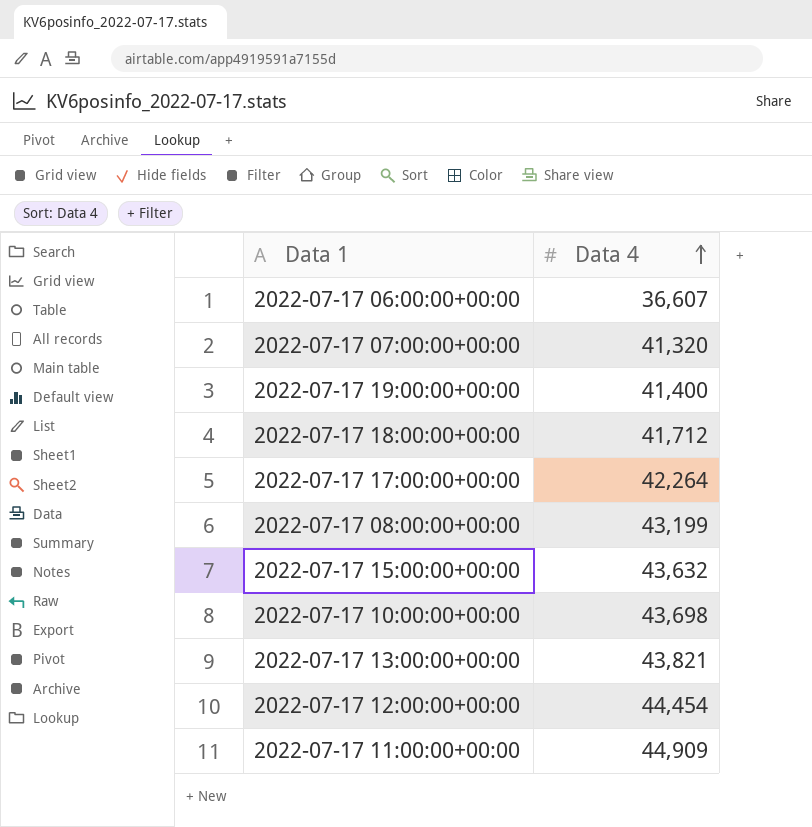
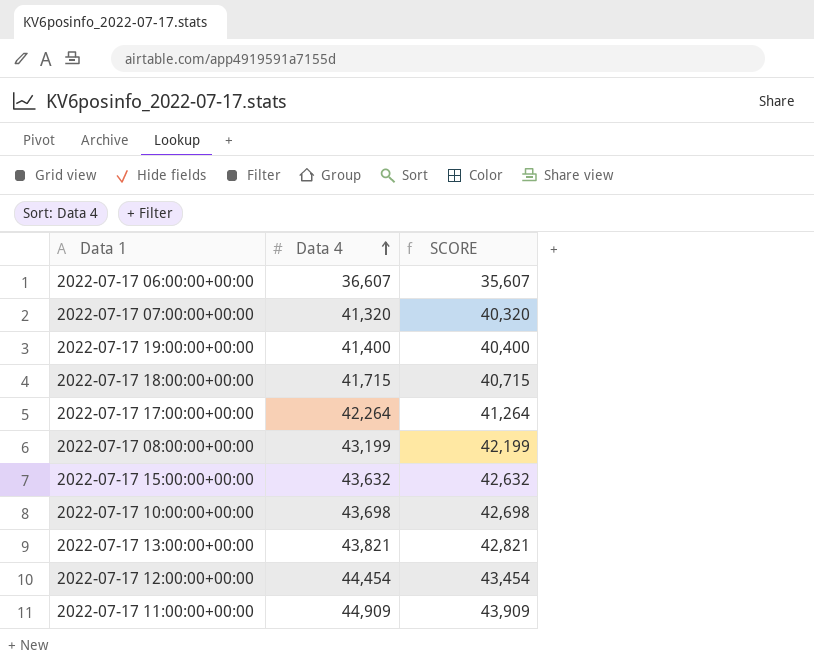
column SCORE | formula: none -> [Data 4] - 1000
2022-07-17 18:00:00+00:00 | Data 4: 41,712 -> 41,715

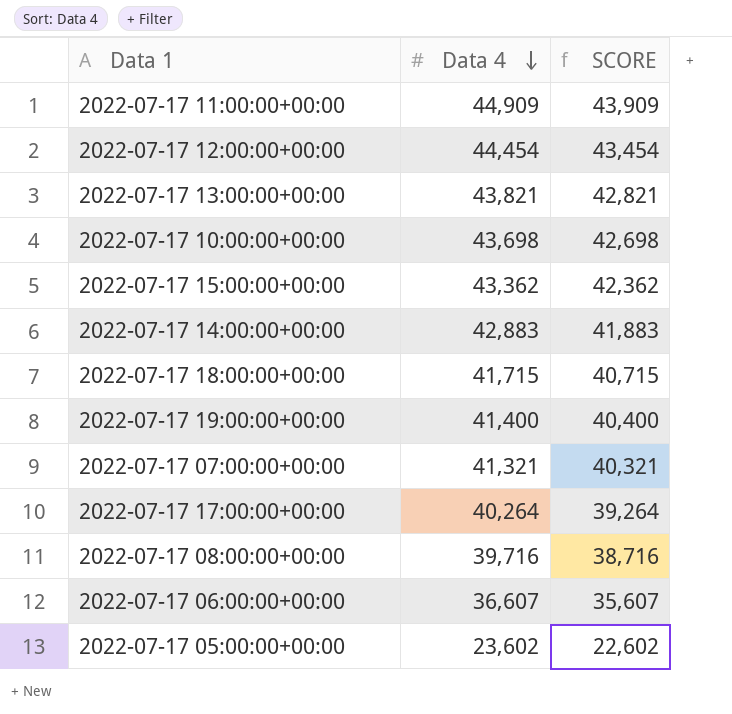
row order: Data 4 ascending -> Data 4 descending
2022-07-17 15:00:00+00:00 | Data 4: 43,632 -> 43,362
2022-07-17 15:00:00+00:00 | SCORE: 42,632 -> 42,362
row 2022-07-17 14:00:00+00:00: none -> 42,883 | 41,883
2022-07-17 07:00:00+00:00 | Data 4: 41,320 -> 41,321
2022-07-17 07:00:00+00:00 | SCORE: 40,320 -> 40,321
2022-07-17 17:00:00+00:00 | Data 4: 42,264 -> 40,264
2022-07-17 17:00:00+00:00 | SCORE: 41,264 -> 39,264
2022-07-17 08:00:00+00:00 | Data 4: 43,199 -> 39,716
2022-07-17 08:00:00+00:00 | SCORE: 42,199 -> 38,716
row 2022-07-17 05:00:00+00:00: none -> 23,602 | 22,602

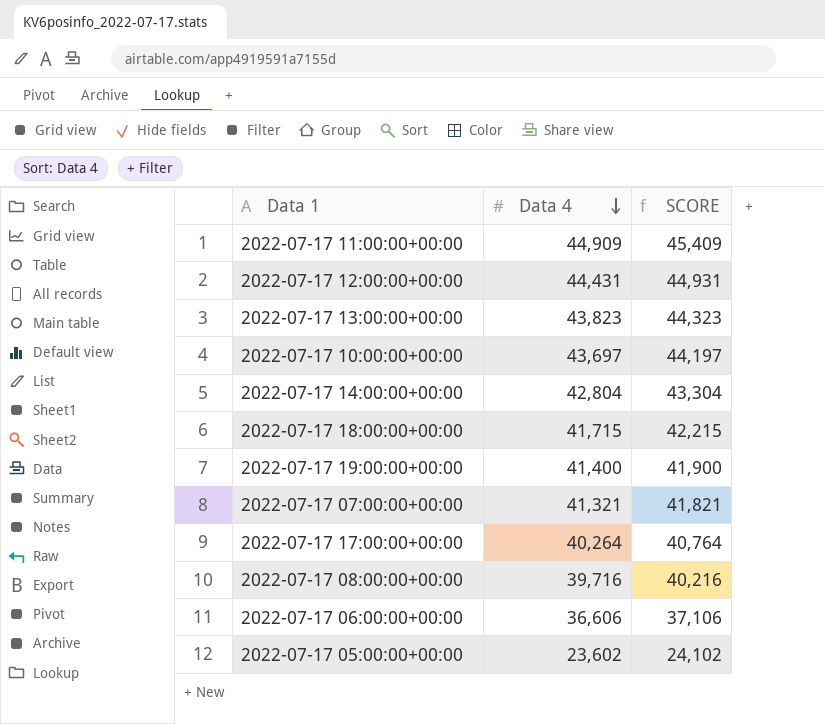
column SCORE | formula: [Data 4] - 1000 -> [Data 4] + 500
row 2022-07-17 15:00:00+00:00: 43,362 | 42,362 -> none
2022-07-17 12:00:00+00:00 | Data 4: 44,454 -> 44,431
2022-07-17 13:00:00+00:00 | Data 4: 43,821 -> 43,823
2022-07-17 10:00:00+00:00 | Data 4: 43,698 -> 43,697
2022-07-17 14:00:00+00:00 | Data 4: 42,883 -> 42,804
2022-07-17 06:00:00+00:00 | Data 4: 36,607 -> 36,606

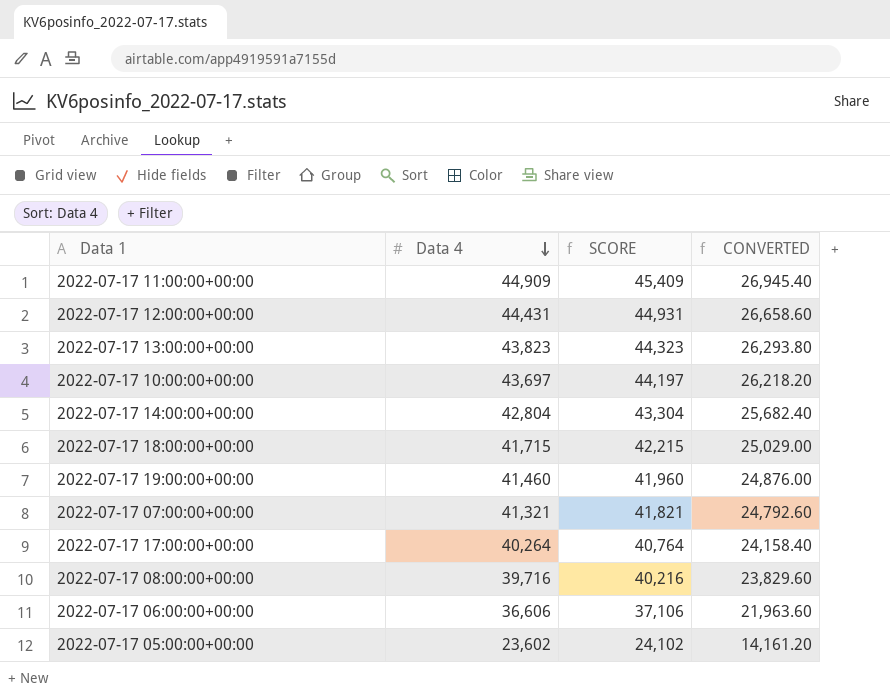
column CONVERTED | formula: none -> [Data 4] * 0.6
2022-07-17 19:00:00+00:00 | Data 4: 41,400 -> 41,460
2022-07-17 19:00:00+00:00 | SCORE: 41,900 -> 41,960

